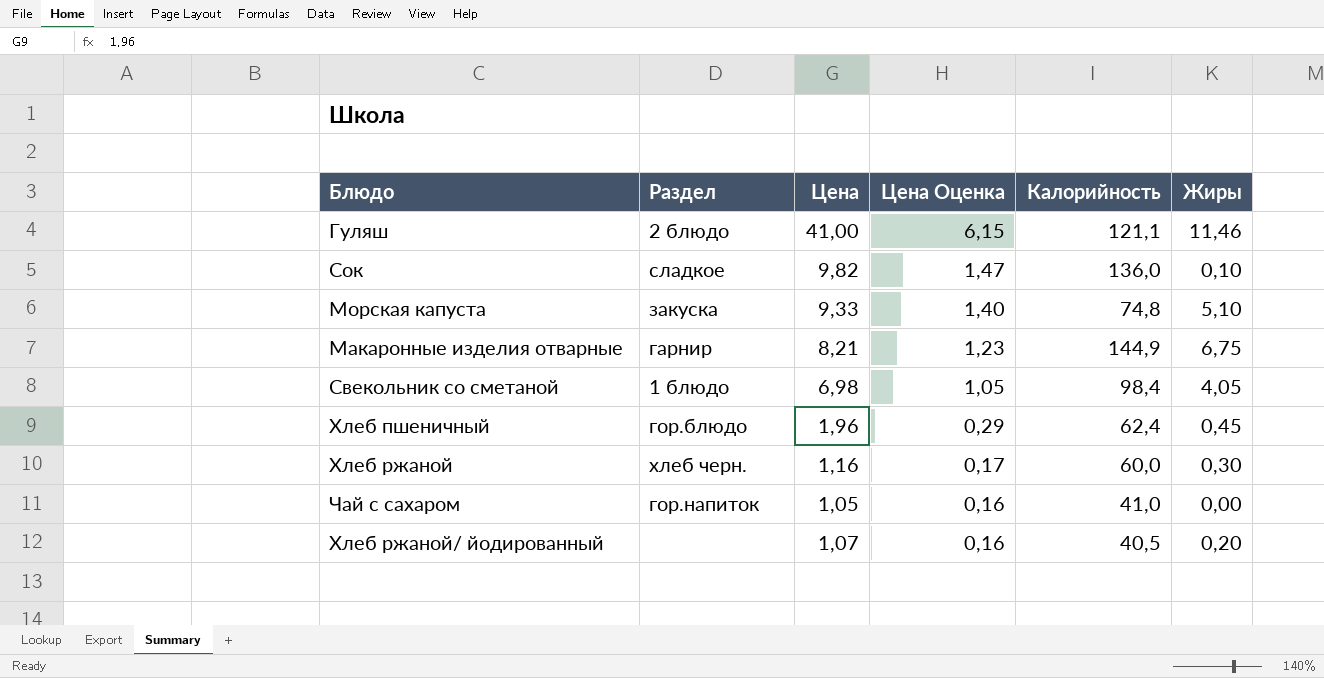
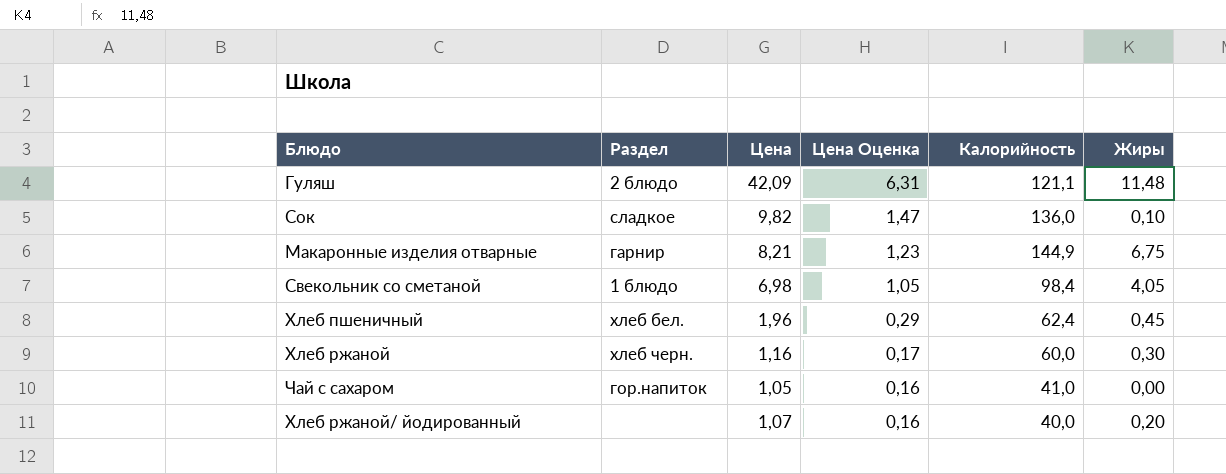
row Морская капуста: закуска | 9,33 | 1,40 | 74,8 | 5,10 -> none
Гуляш | Цена: 41,00 -> 42,09
Гуляш | Цена Оценка: 6,15 -> 6,31
Гуляш | Жиры: 11,46 -> 11,48
Хлеб пшеничный | Раздел: гор.блюдо -> хлеб бел.
Хлеб ржаной/ йодированный | Калорийность: 40,5 -> 40,0

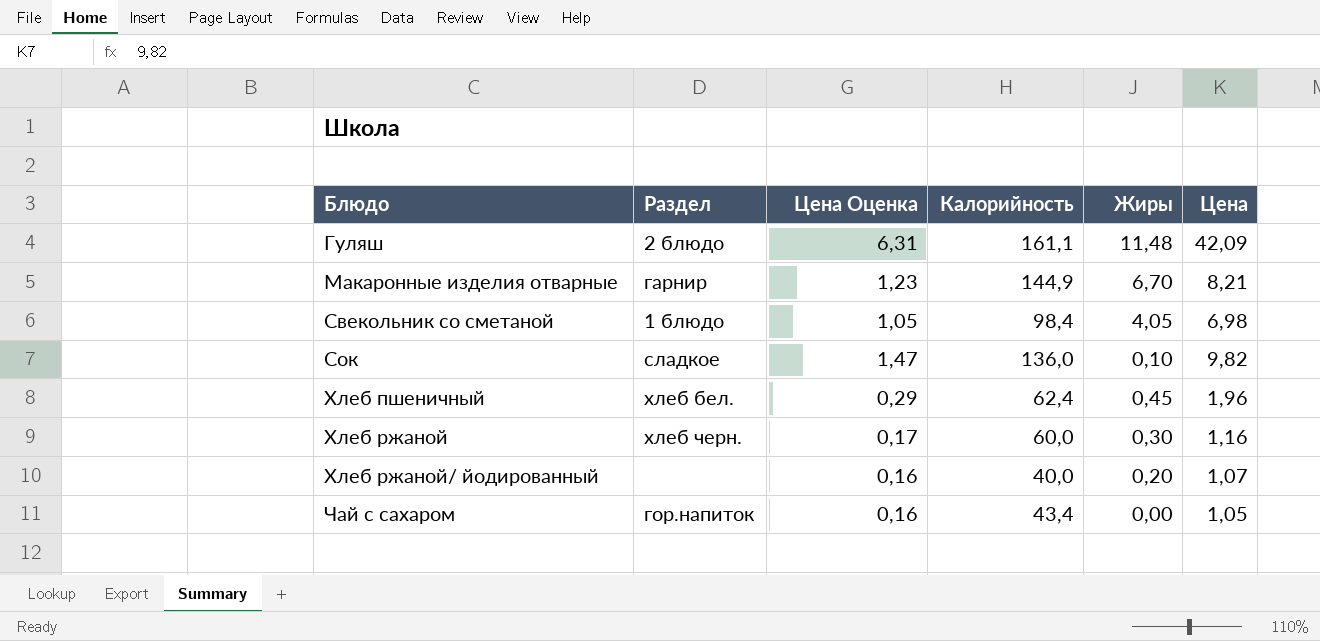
row order: Цена Оценка descending -> Блюдо ascending
column Цена | position: 3 -> 6
Гуляш | Калорийность: 121,1 -> 161,1
Макаронные изделия отварные | Жиры: 6,75 -> 6,70
Чай с сахаром | Калорийность: 41,0 -> 43,4

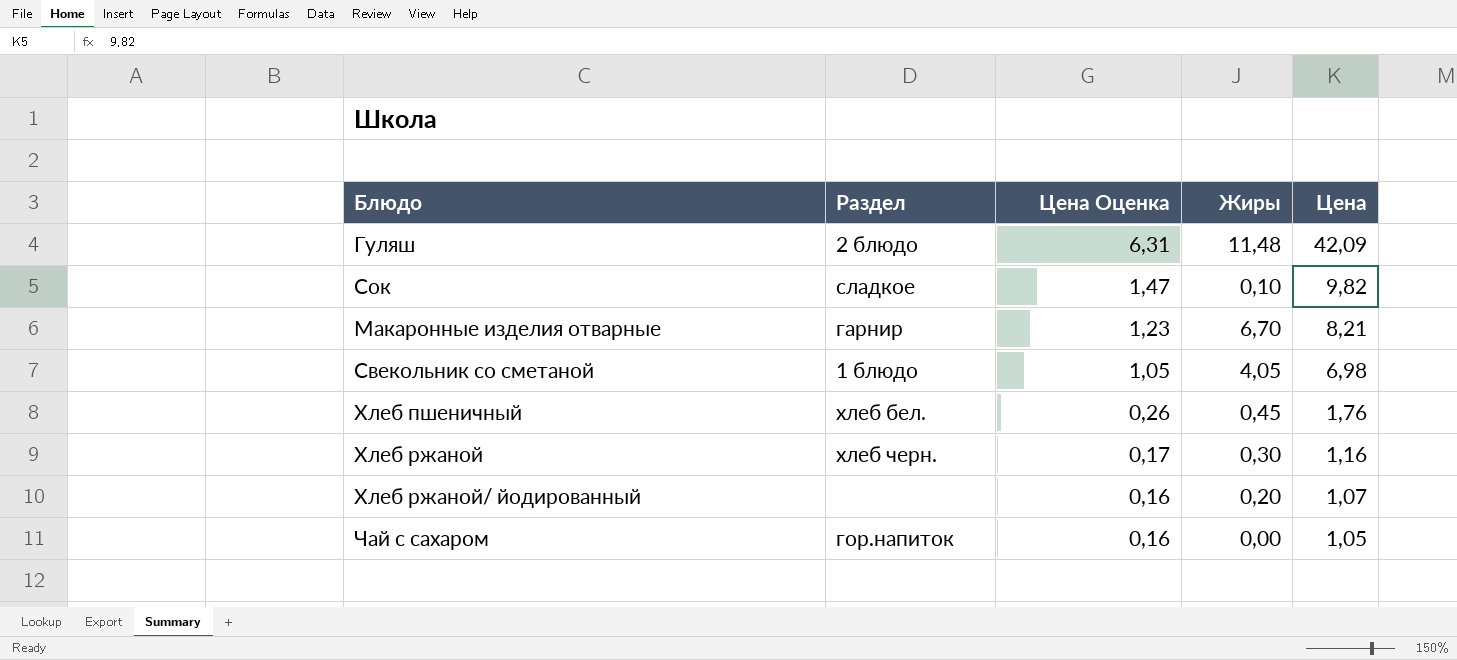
row order: Блюдо ascending -> Цена Оценка descending
column Калорийность | position: 4 -> none
Хлеб пшеничный | Цена Оценка: 0,29 -> 0,26
Хлеб пшеничный | Цена: 1,96 -> 1,76

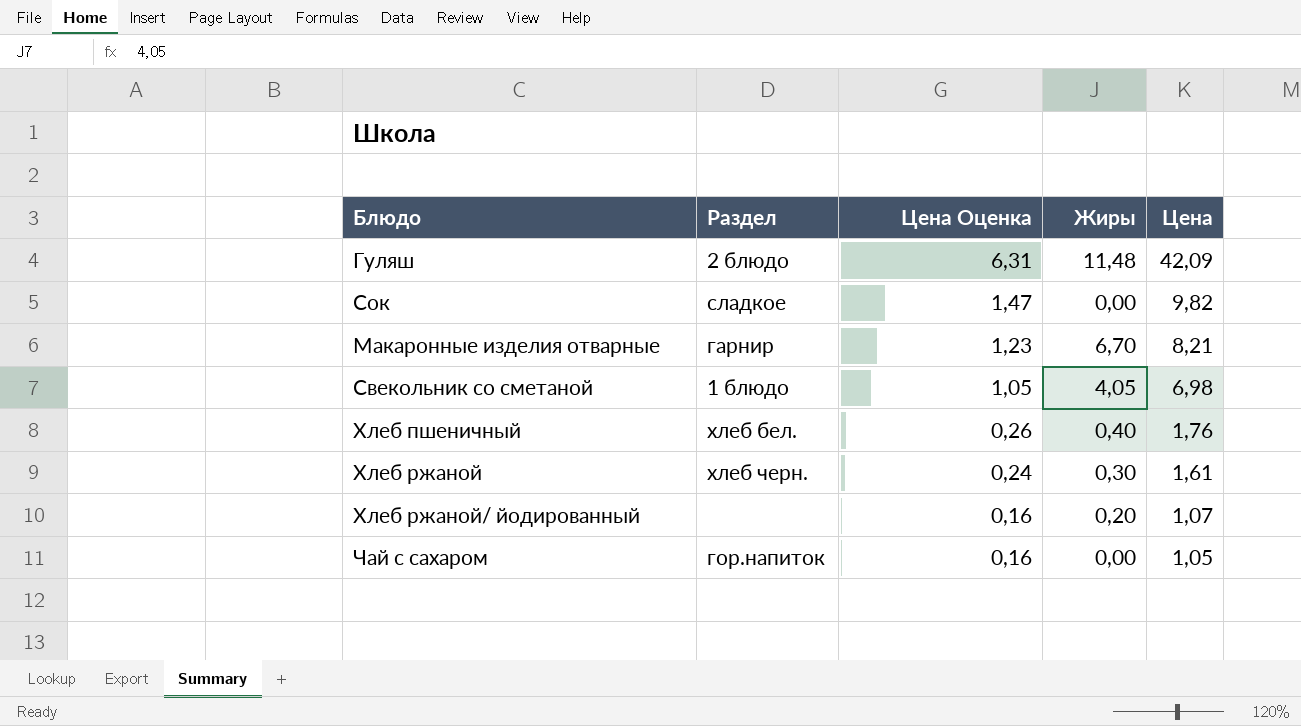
Сок | Жиры: 0,10 -> 0,00
Хлеб пшеничный | Жиры: 0,45 -> 0,40
Хлеб ржаной | Цена Оценка: 0,17 -> 0,24
Хлеб ржаной | Цена: 1,16 -> 1,61

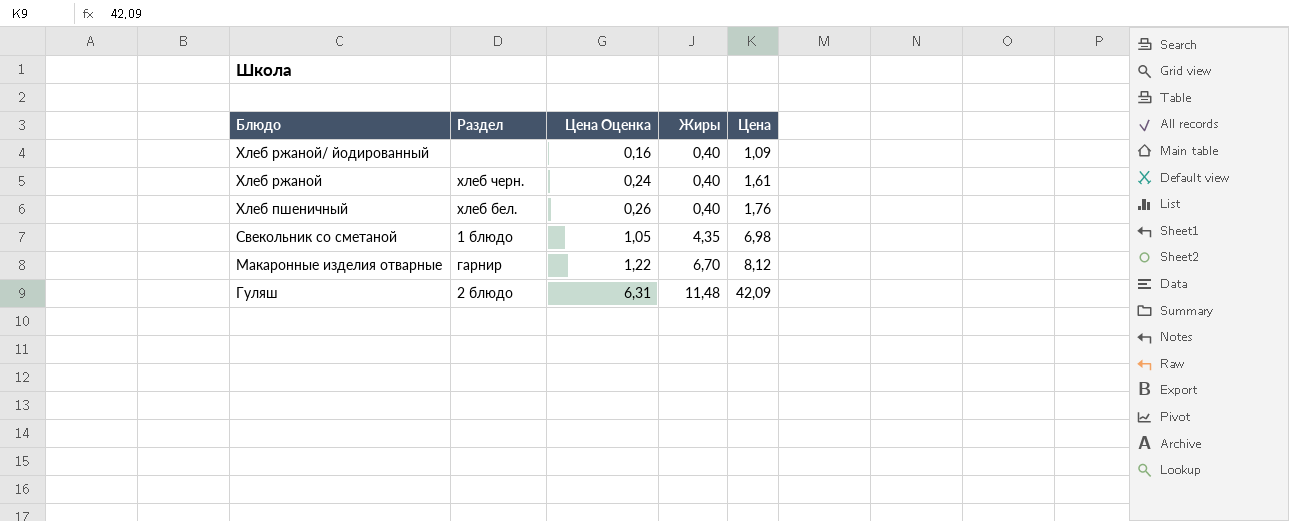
row order: Цена Оценка descending -> Блюдо descending
row Сок: сладкое | 1,47 | 0,00 | 9,82 -> none
row Чай с сахаром: гор.напиток | 0,16 | 0,00 | 1,05 -> none
Хлеб ржаной/ йодированный | Жиры: 0,20 -> 0,40
Хлеб ржаной/ йодированный | Цена: 1,07 -> 1,09
Хлеб ржаной | Жиры: 0,30 -> 0,40
Свекольник со сметаной | Жиры: 4,05 -> 4,35
Макаронные изделия отварные | Цена Оценка: 1,23 -> 1,22
Макаронные изделия отварные | Цена: 8,21 -> 8,12

